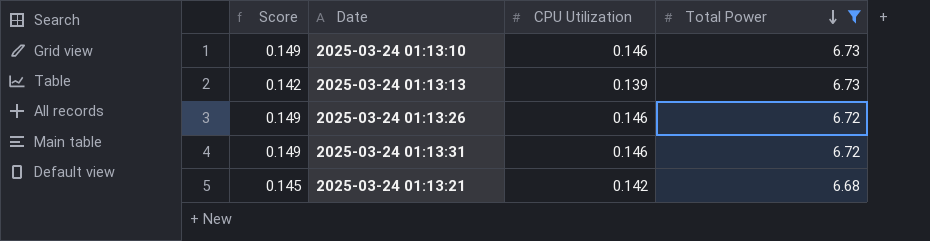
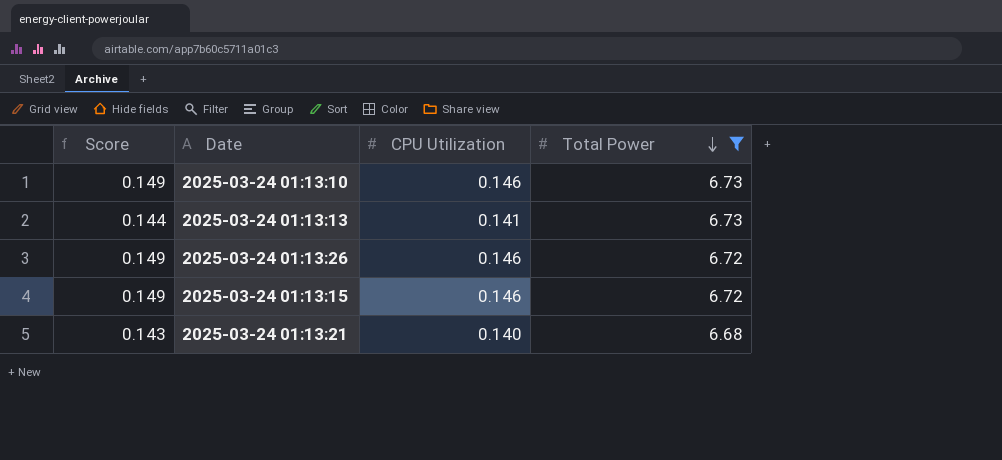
row 2025-03-24 01:13:31: 0.149 | 0.146 | 6.72 -> none
2025-03-24 01:13:13 | Score: 0.142 -> 0.144
2025-03-24 01:13:13 | CPU Utilization: 0.139 -> 0.141
row 2025-03-24 01:13:15: none -> 0.149 | 0.146 | 6.72
2025-03-24 01:13:21 | Score: 0.145 -> 0.143
2025-03-24 01:13:21 | CPU Utilization: 0.142 -> 0.140

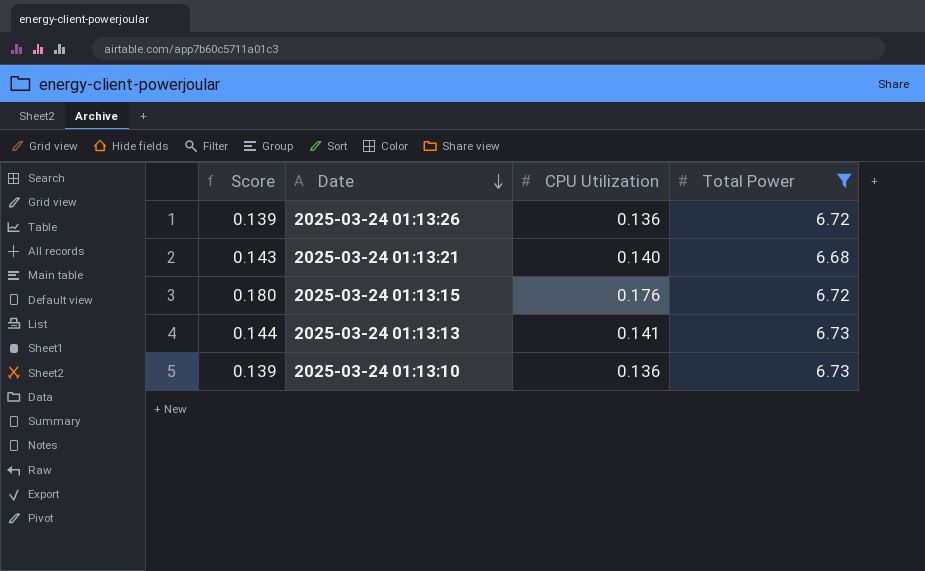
row order: Total Power descending -> Date descending
2025-03-24 01:13:26 | Score: 0.149 -> 0.139
2025-03-24 01:13:26 | CPU Utilization: 0.146 -> 0.136
2025-03-24 01:13:15 | Score: 0.149 -> 0.180
2025-03-24 01:13:15 | CPU Utilization: 0.146 -> 0.176
2025-03-24 01:13:10 | Score: 0.149 -> 0.139
2025-03-24 01:13:10 | CPU Utilization: 0.146 -> 0.136

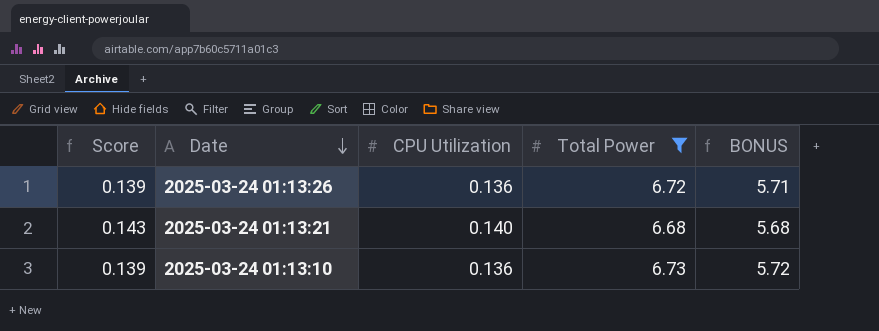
column BONUS | formula: none -> [Total Power] * 0.85
row 2025-03-24 01:13:15: 0.180 | 0.176 | 6.72 -> none
row 2025-03-24 01:13:13: 0.144 | 0.141 | 6.73 -> none

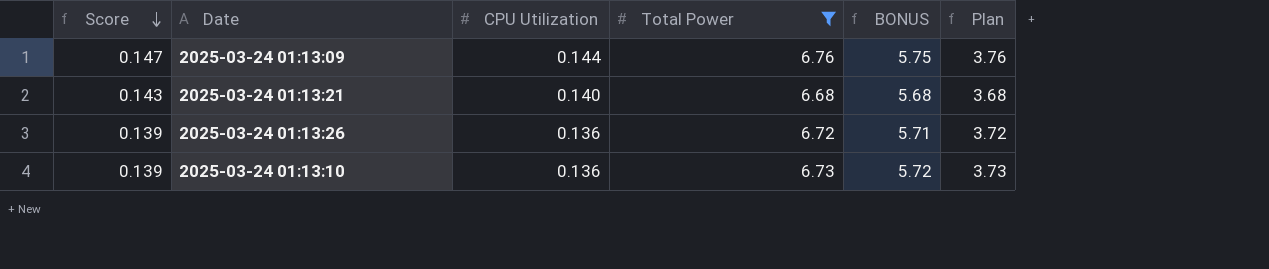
row order: Date descending -> Score descending
column Plan | formula: none -> [Total Power] - 3
row 2025-03-24 01:13:09: none -> 0.147 | 0.144 | 6.76 | 5.75 | 3.76

